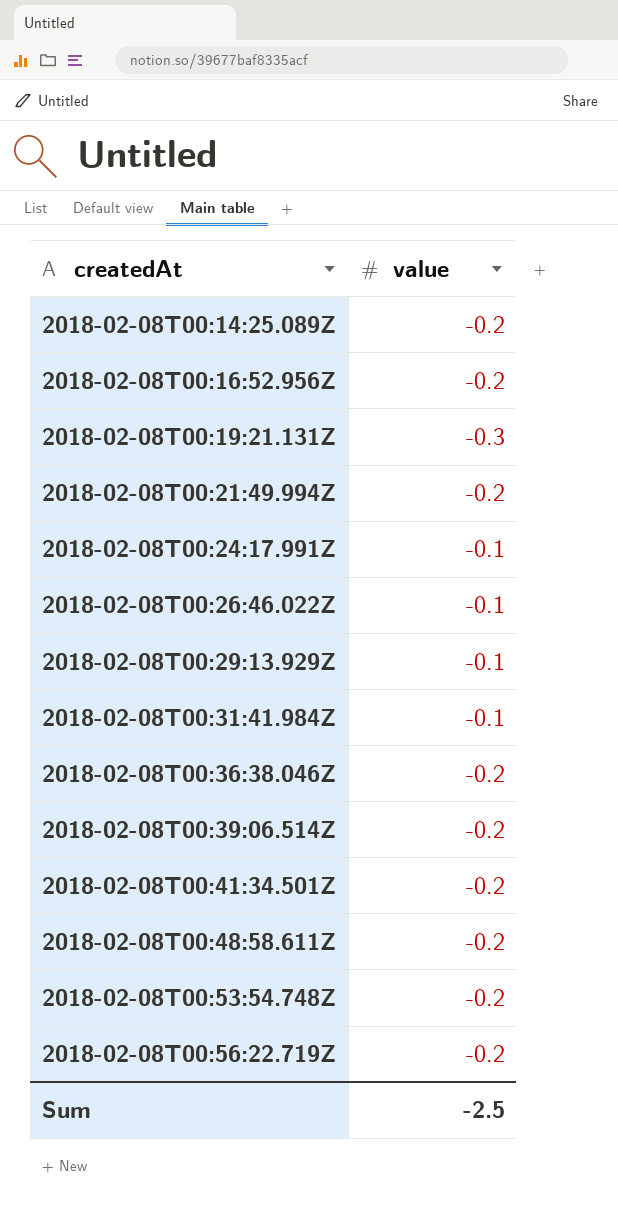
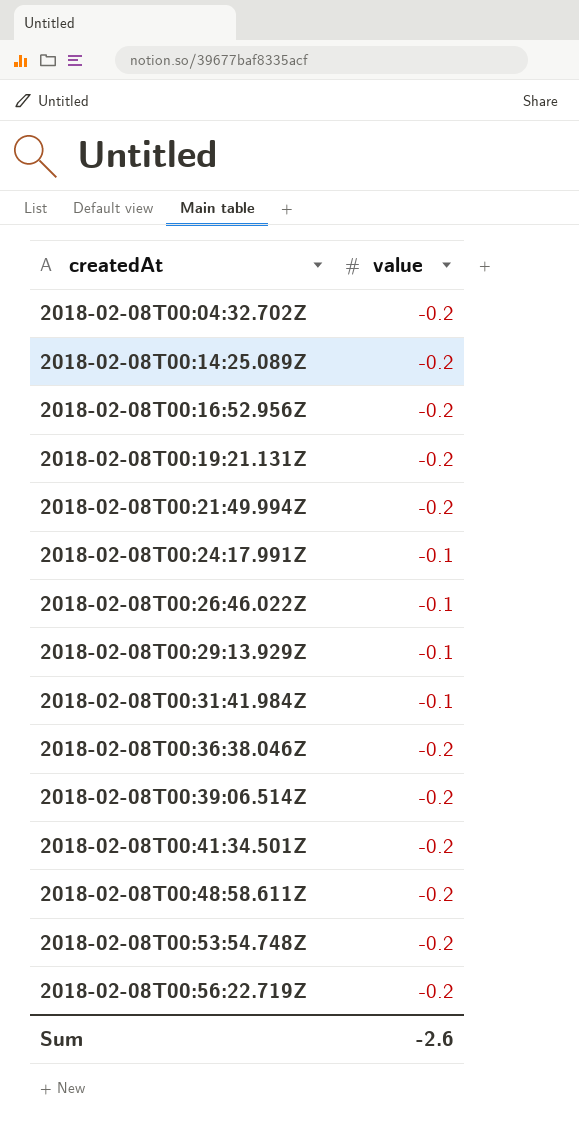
row 2018-02-08T00:04:32.702Z: none -> -0.2
2018-02-08T00:19:21.131Z | value: -0.3 -> -0.2
Sum | value: -2.5 -> -2.6

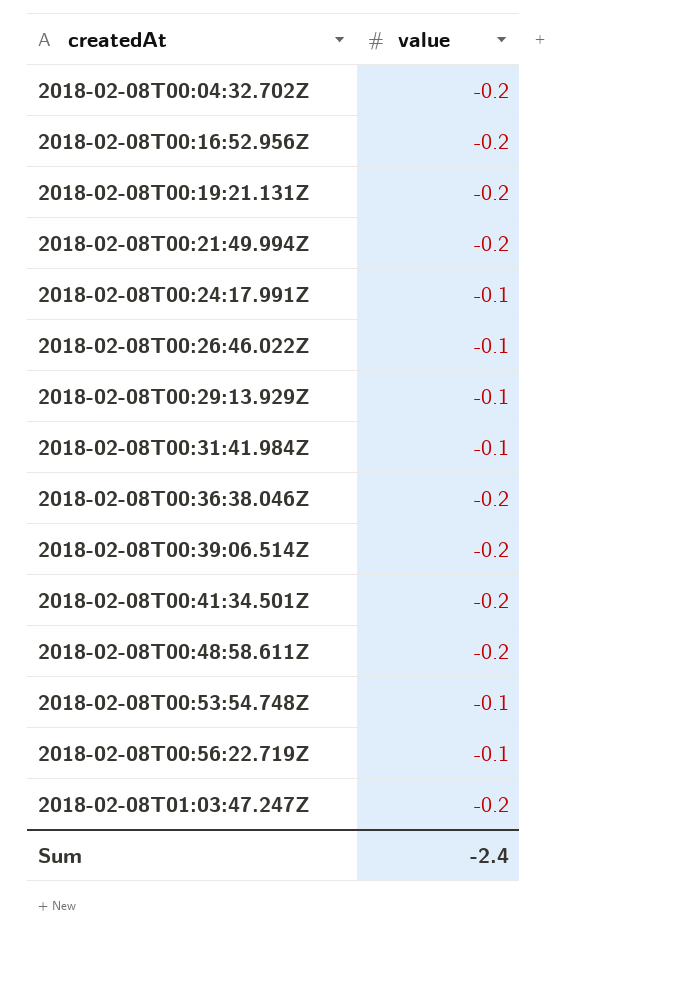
row 2018-02-08T00:14:25.089Z: -0.2 -> none
2018-02-08T00:53:54.748Z | value: -0.2 -> -0.1
2018-02-08T00:56:22.719Z | value: -0.2 -> -0.1
row 2018-02-08T01:03:47.247Z: none -> -0.2
Sum | value: -2.6 -> -2.4

